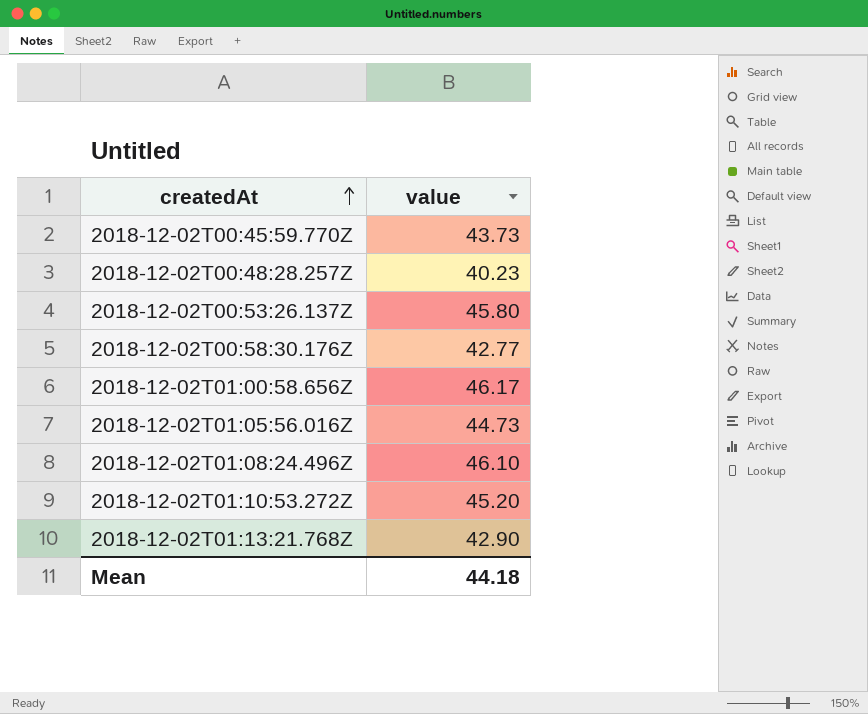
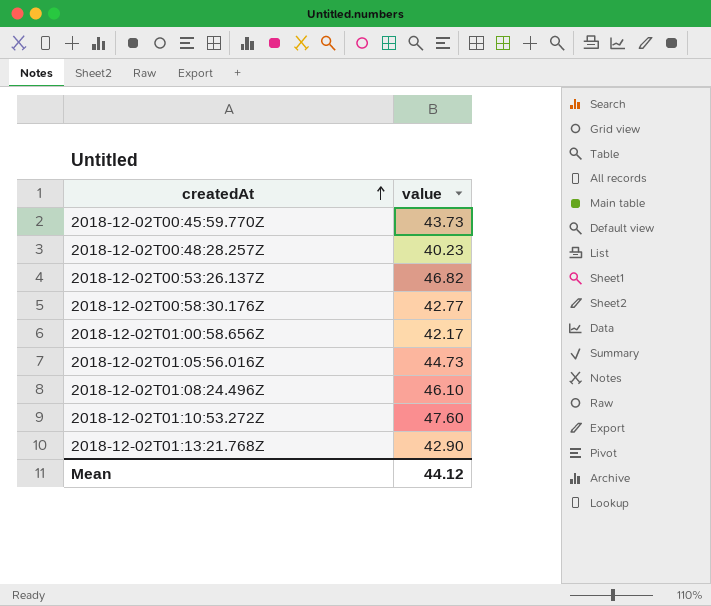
2018-12-02T00:53:26.137Z | value: 45.80 -> 46.82
2018-12-02T01:00:58.656Z | value: 46.17 -> 42.17
2018-12-02T01:10:53.272Z | value: 45.20 -> 47.60
Mean | value: 44.18 -> 44.12

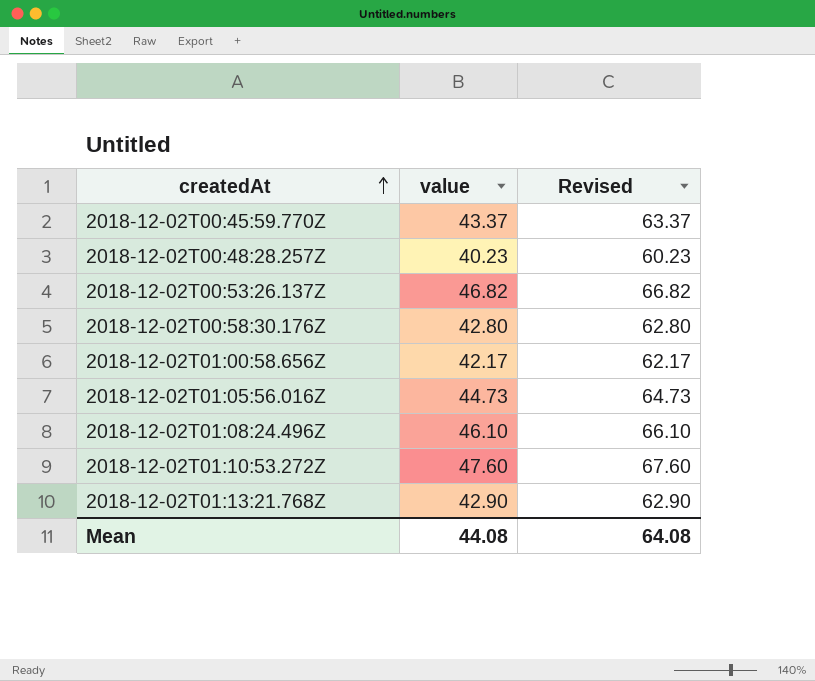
column Revised | formula: none -> [value] + 20
2018-12-02T00:45:59.770Z | value: 43.73 -> 43.37
2018-12-02T00:58:30.176Z | value: 42.77 -> 42.80
Mean | value: 44.12 -> 44.08

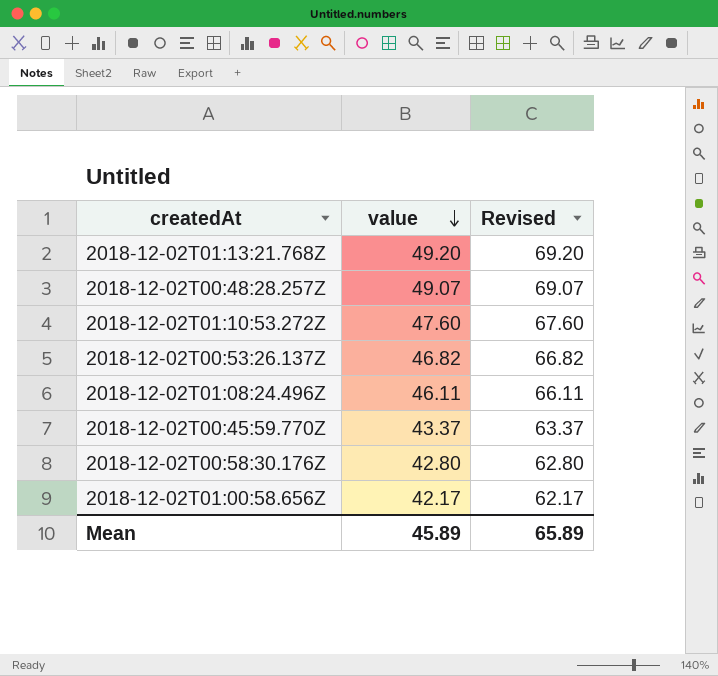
row order: createdAt ascending -> value descending
row 2018-12-02T01:05:56.016Z: 44.73 | 64.73 -> none
2018-12-02T01:13:21.768Z | value: 42.90 -> 49.20
2018-12-02T01:13:21.768Z | Revised: 62.90 -> 69.20
2018-12-02T00:48:28.257Z | value: 40.23 -> 49.07
2018-12-02T00:48:28.257Z | Revised: 60.23 -> 69.07
2018-12-02T01:08:24.496Z | value: 46.10 -> 46.11
2018-12-02T01:08:24.496Z | Revised: 66.10 -> 66.11
Mean | value: 44.08 -> 45.89
Mean | Revised: 64.08 -> 65.89

